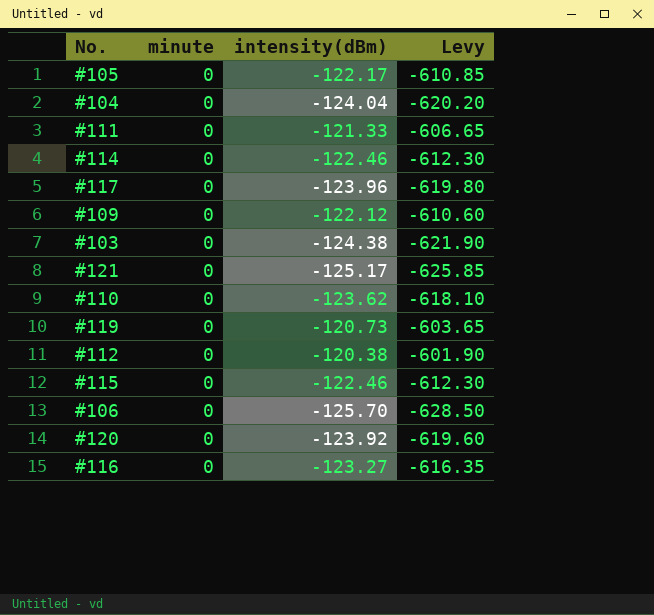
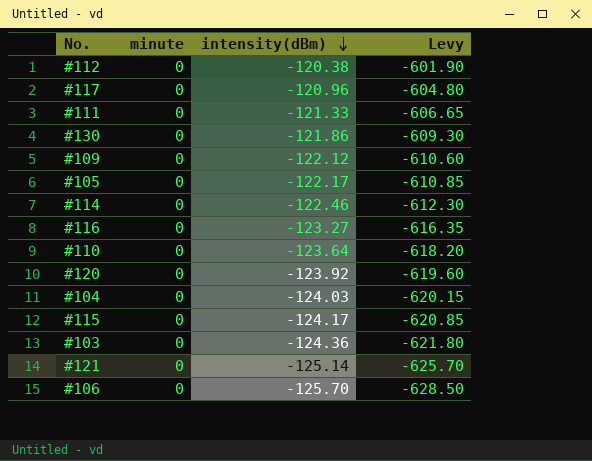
row order: none -> intensity(dBm) descending
row #119: 0 | -120.73 | -603.65 -> none
#117 | intensity(dBm): -123.96 -> -120.96
#117 | Levy: -619.80 -> -604.80
row #130: none -> 0 | -121.86 | -609.30
#110 | intensity(dBm): -123.62 -> -123.64
#110 | Levy: -618.10 -> -618.20
#104 | intensity(dBm): -124.04 -> -124.03
#104 | Levy: -620.20 -> -620.15
#115 | intensity(dBm): -122.46 -> -124.17
#115 | Levy: -612.30 -> -620.85
#103 | intensity(dBm): -124.38 -> -124.36
#103 | Levy: -621.90 -> -621.80
#121 | intensity(dBm): -125.17 -> -125.14
#121 | Levy: -625.85 -> -625.70

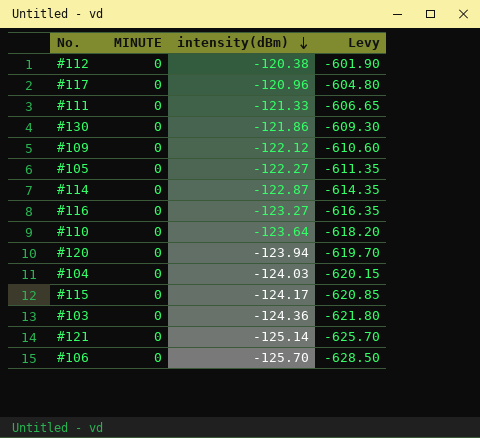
column name: minute -> MINUTE
#105 | intensity(dBm): -122.17 -> -122.27
#105 | Levy: -610.85 -> -611.35
#114 | intensity(dBm): -122.46 -> -122.87
#114 | Levy: -612.30 -> -614.35
#120 | intensity(dBm): -123.92 -> -123.94
#120 | Levy: -619.60 -> -619.70

